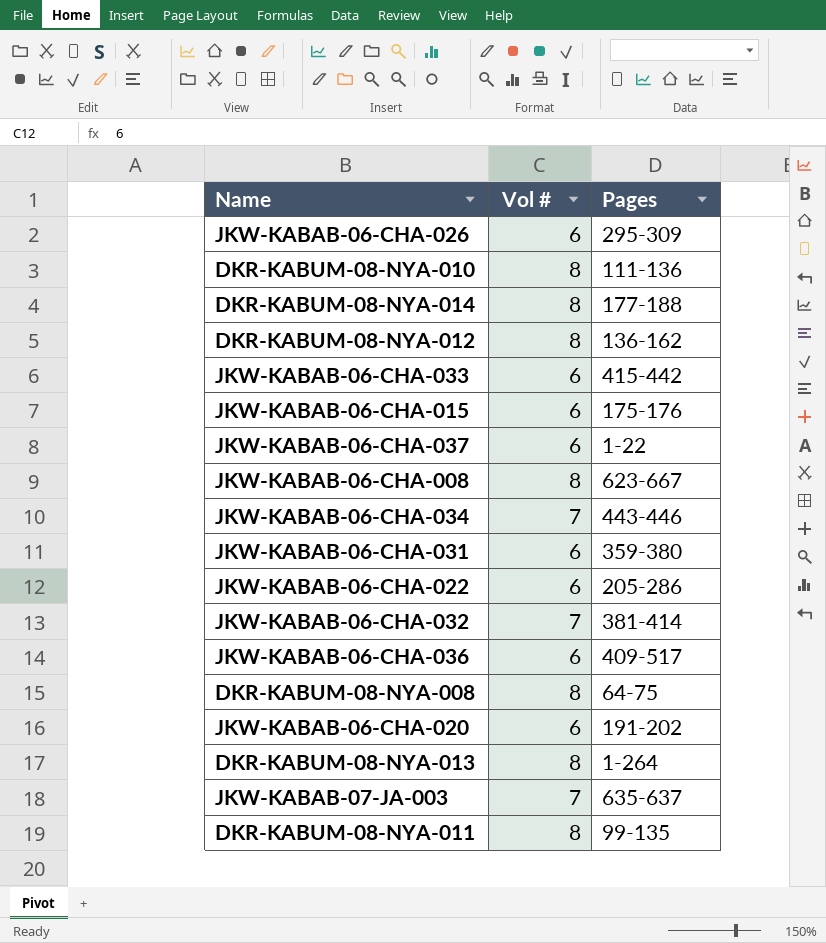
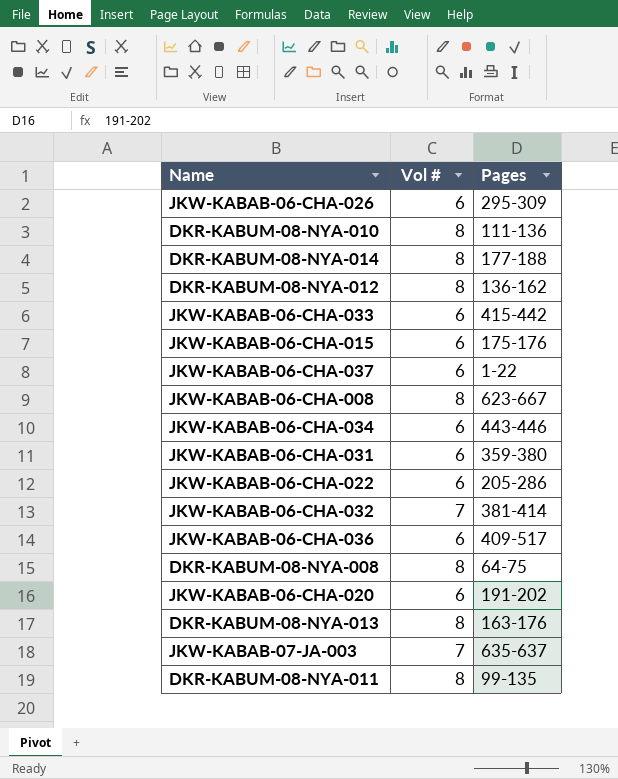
JKW-KABAB-06-CHA-034 | Vol #: 7 -> 6
DKR-KABUM-08-NYA-013 | Pages: 1-264 -> 163-176

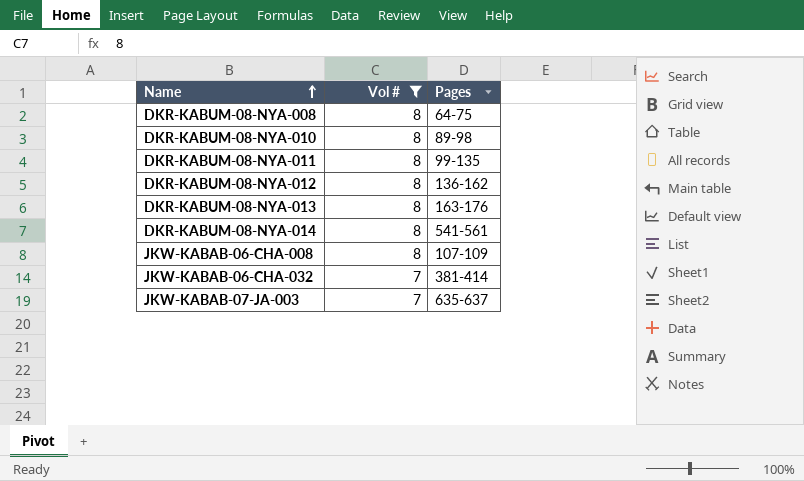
filter: none -> Vol # != 6
row order: none -> Name ascending
DKR-KABUM-08-NYA-010 | Pages: 111-136 -> 89-98
DKR-KABUM-08-NYA-014 | Pages: 177-188 -> 541-561
JKW-KABAB-06-CHA-008 | Pages: 623-667 -> 107-109

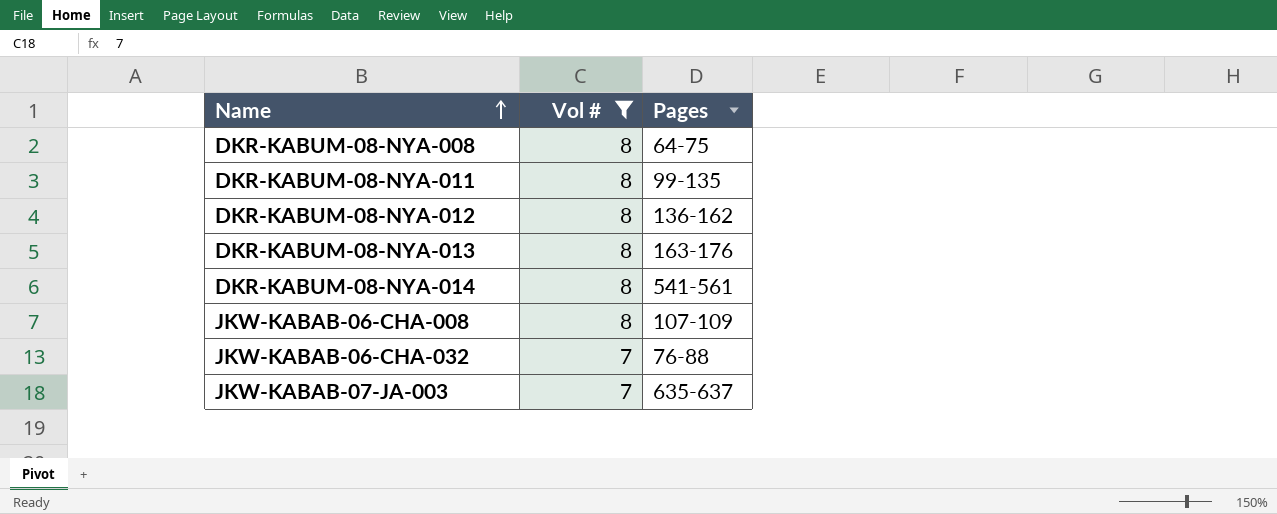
row DKR-KABUM-08-NYA-010: 8 | 89-98 -> none
JKW-KABAB-06-CHA-032 | Pages: 381-414 -> 76-88

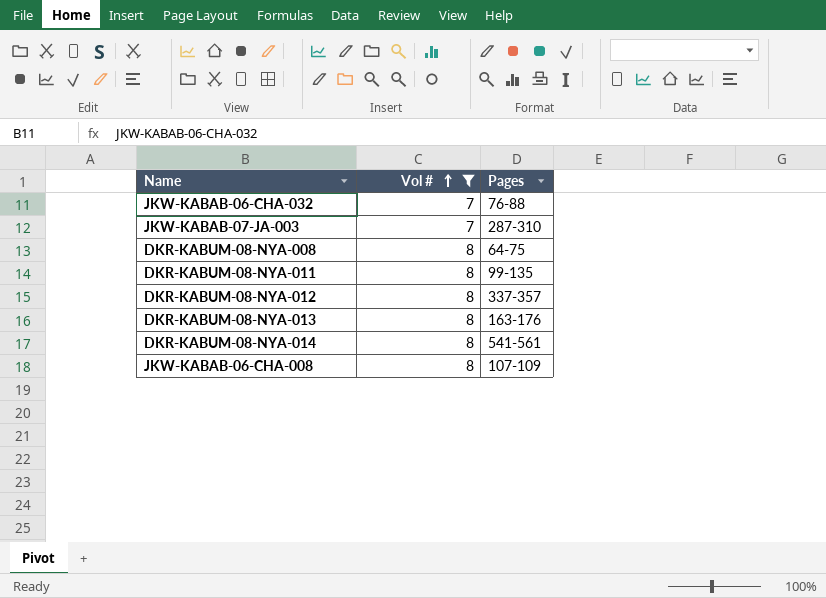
row order: Name ascending -> Vol # ascending
JKW-KABAB-07-JA-003 | Pages: 635-637 -> 287-310
DKR-KABUM-08-NYA-012 | Pages: 136-162 -> 337-357

